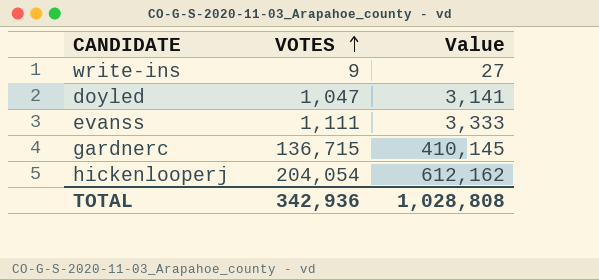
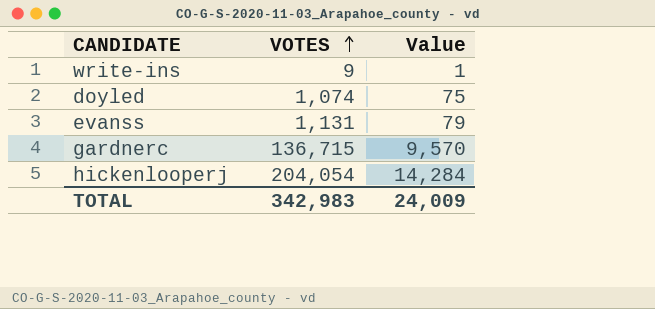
column Value | formula: [VOTES] * 3 -> [VOTES] * 0.07
doyled | VOTES: 1,047 -> 1,074
evanss | VOTES: 1,111 -> 1,131
TOTAL | VOTES: 342,936 -> 342,983
TOTAL | Value: 1,028,808 -> 24,009

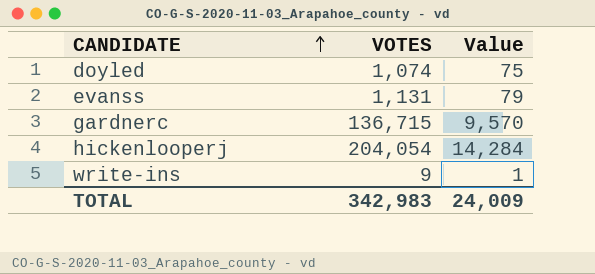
row order: VOTES ascending -> CANDIDATE ascending

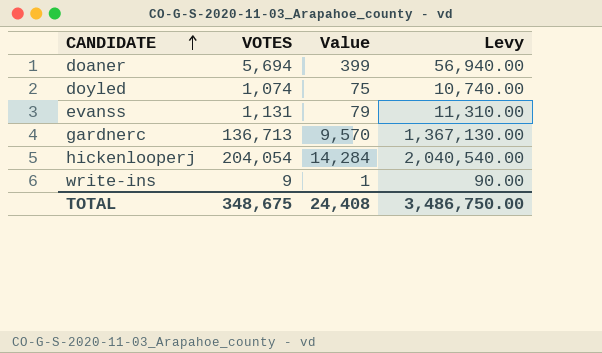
column Levy | formula: none -> [VOTES] * 10
row doaner: none -> 5,694 | 399 | 56,940.00
gardnerc | VOTES: 136,715 -> 136,713
TOTAL | VOTES: 342,983 -> 348,675
TOTAL | Value: 24,009 -> 24,408

